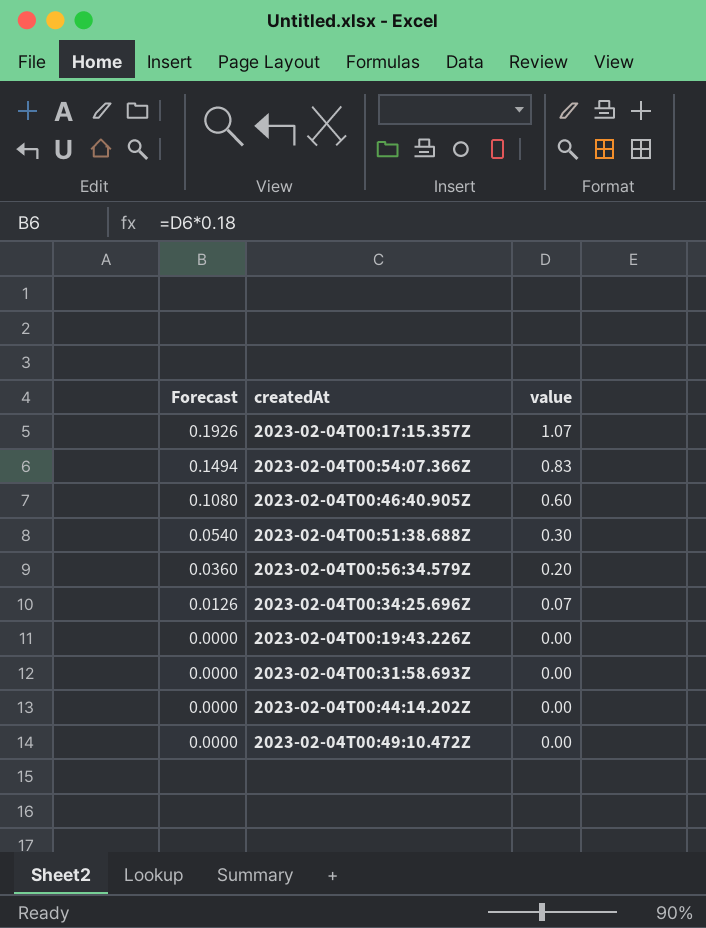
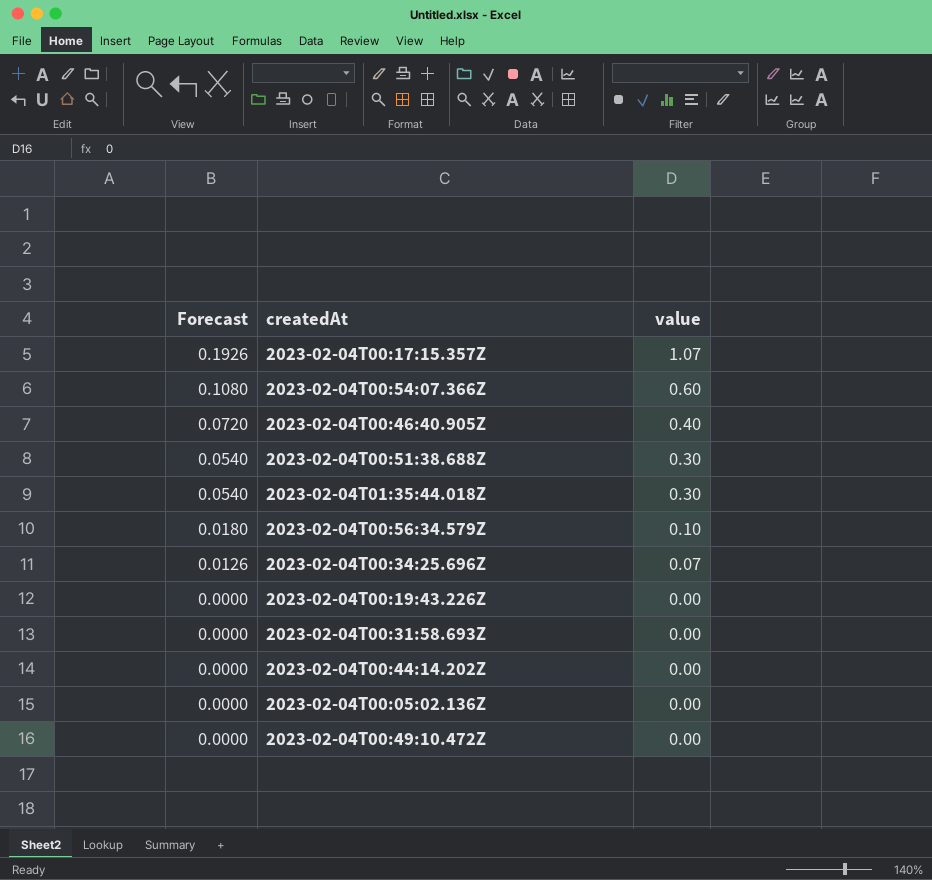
2023-02-04T00:54:07.366Z | Forecast: 0.1494 -> 0.1080
2023-02-04T00:54:07.366Z | value: 0.83 -> 0.60
2023-02-04T00:46:40.905Z | Forecast: 0.1080 -> 0.0720
2023-02-04T00:46:40.905Z | value: 0.60 -> 0.40
row 2023-02-04T01:35:44.018Z: none -> 0.0540 | 0.30
2023-02-04T00:56:34.579Z | Forecast: 0.0360 -> 0.0180
2023-02-04T00:56:34.579Z | value: 0.20 -> 0.10
row 2023-02-04T00:05:02.136Z: none -> 0.0000 | 0.00

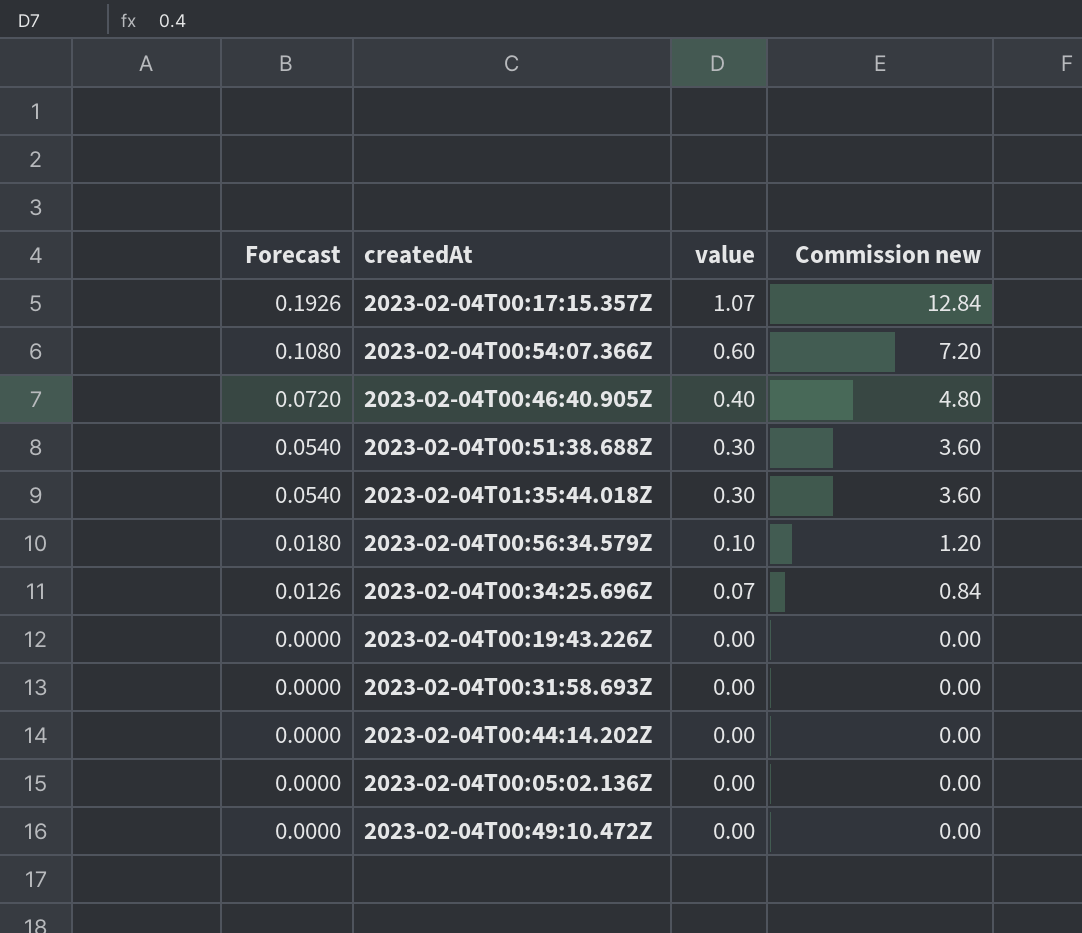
column Commission new | formula: none -> [value] * 12

